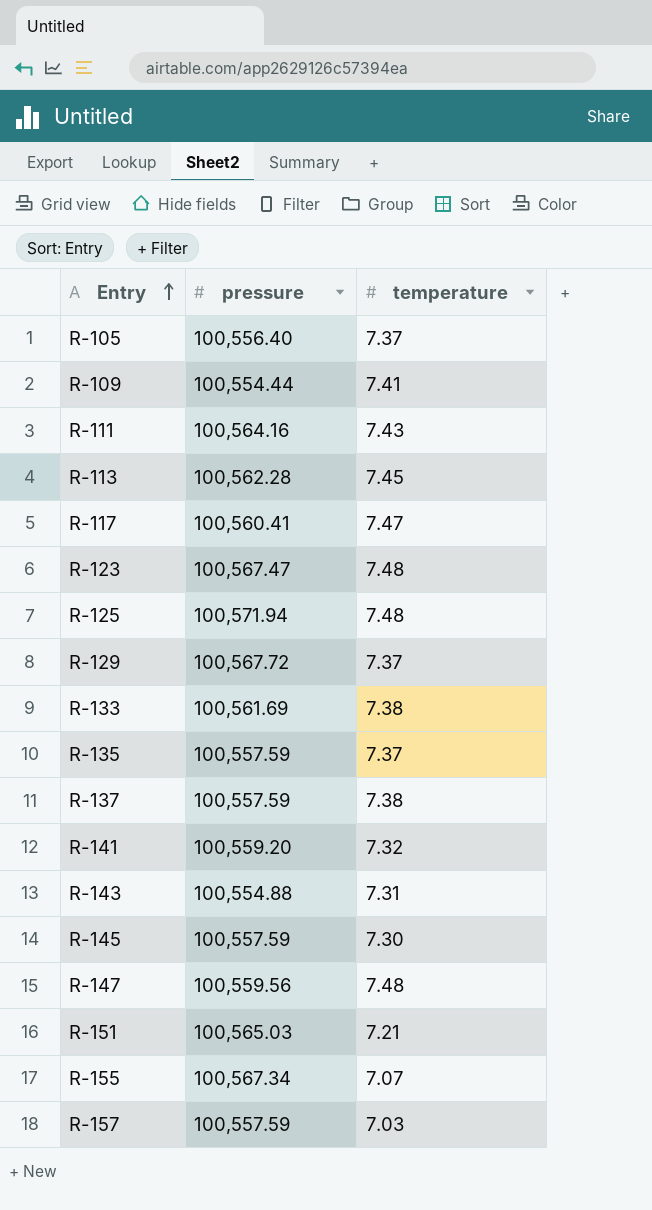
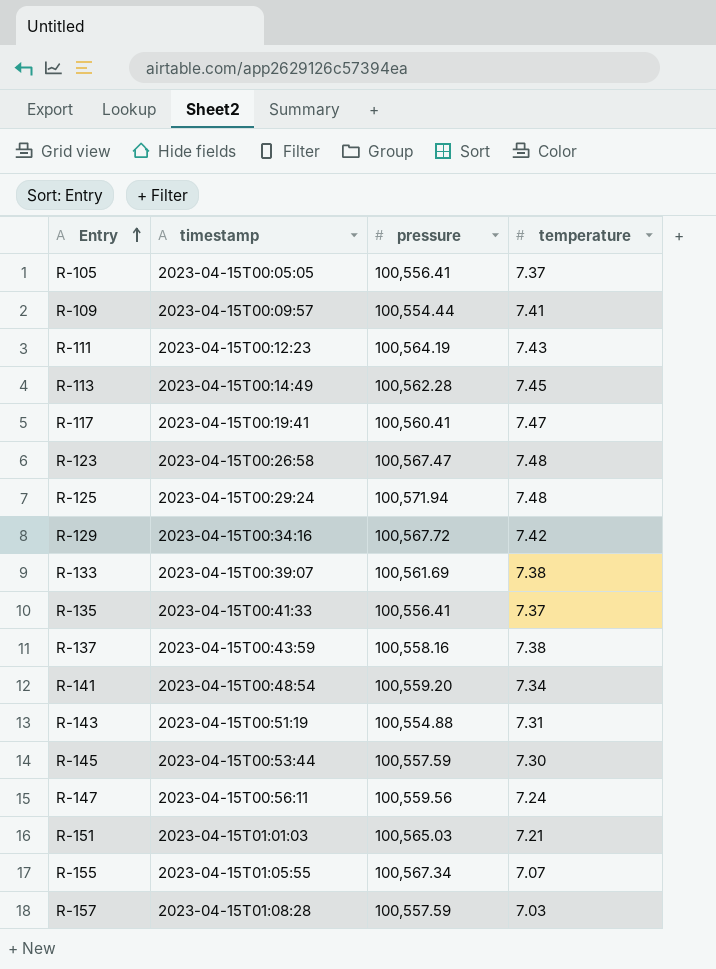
column timestamp | position: none -> 2
R-105 | pressure: 100,556.40 -> 100,556.41
R-111 | pressure: 100,564.16 -> 100,564.19
R-129 | temperature: 7.37 -> 7.42
R-135 | pressure: 100,557.59 -> 100,556.41
R-137 | pressure: 100,557.59 -> 100,558.16
R-141 | temperature: 7.32 -> 7.34
R-147 | temperature: 7.48 -> 7.24

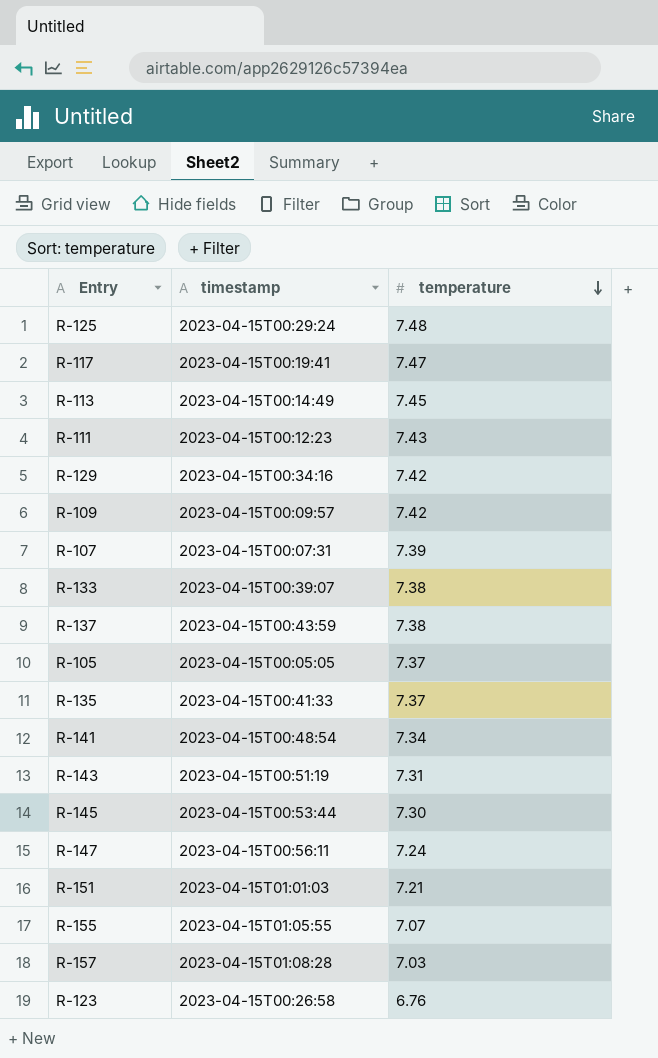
row order: Entry ascending -> temperature descending
column pressure | position: 3 -> none
R-109 | temperature: 7.41 -> 7.42
row R-107: none -> 2023-04-15T00:07:31 | 7.39
R-123 | temperature: 7.48 -> 6.76

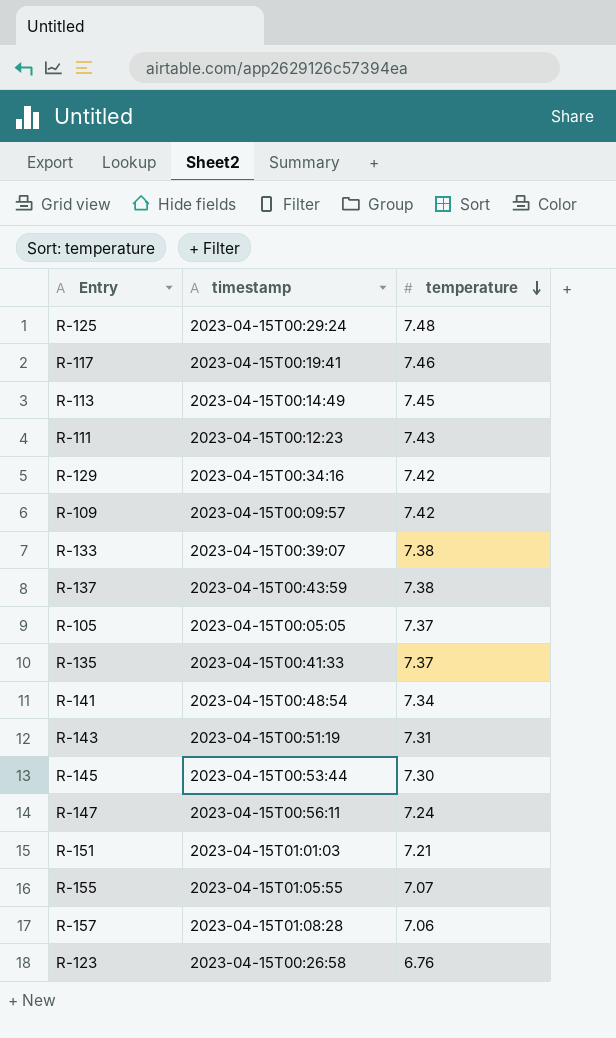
row R-107: 2023-04-15T00:07:31 | 7.39 -> none
R-117 | temperature: 7.47 -> 7.46
R-157 | temperature: 7.03 -> 7.06

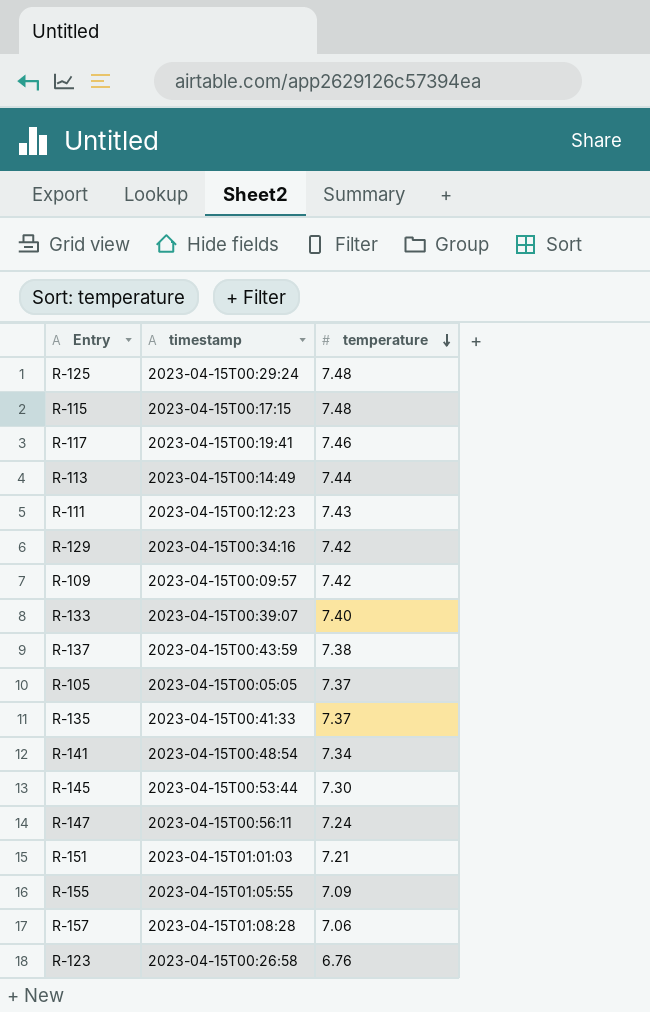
row R-143: 2023-04-15T00:51:19 | 7.31 -> none
row R-115: none -> 2023-04-15T00:17:15 | 7.48
R-113 | temperature: 7.45 -> 7.44
R-133 | temperature: 7.38 -> 7.40
R-155 | temperature: 7.07 -> 7.09

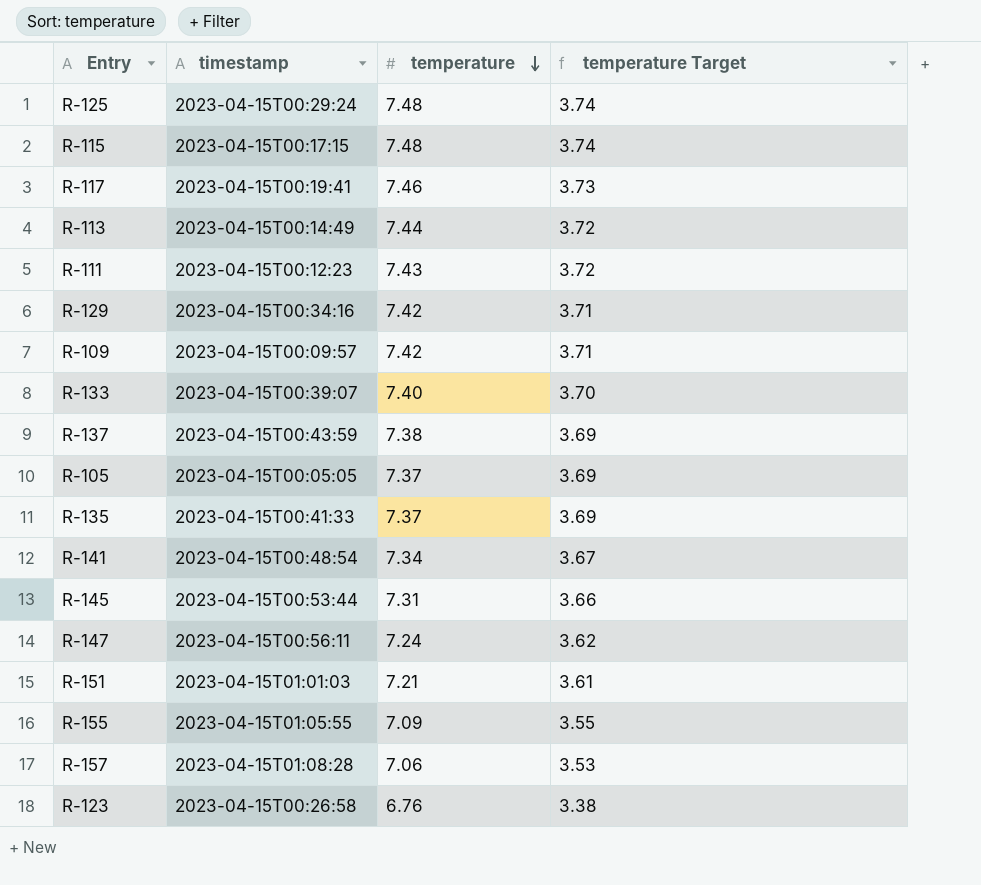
column temperature Target | formula: none -> [temperature] * 0.5
R-145 | temperature: 7.30 -> 7.31

